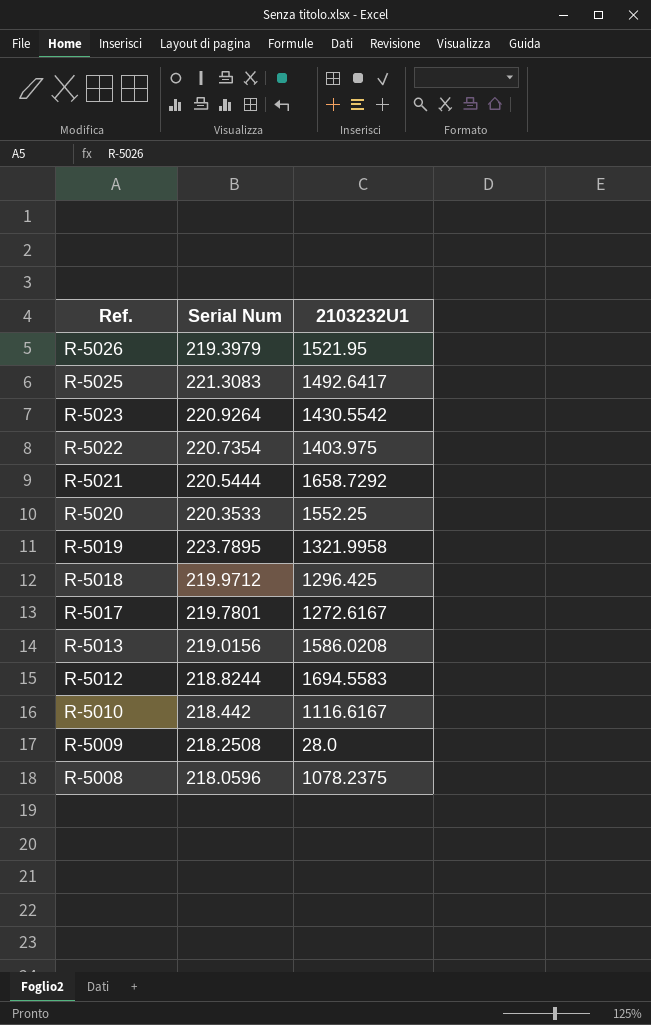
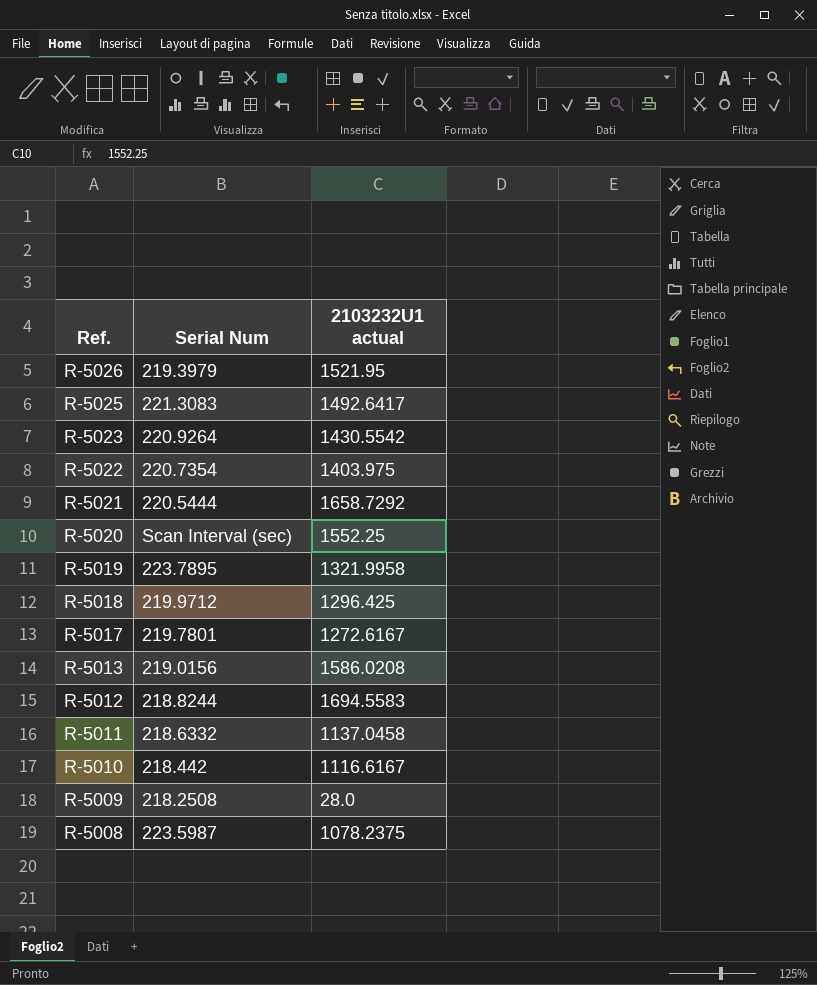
column name: 2103232U1 -> 2103232U1 actual
R-5020 | Serial Num: 220.3533 -> Scan Interval (sec)
row R-5011: none -> 218.6332 | 1137.0458
R-5008 | Serial Num: 218.0596 -> 223.5987

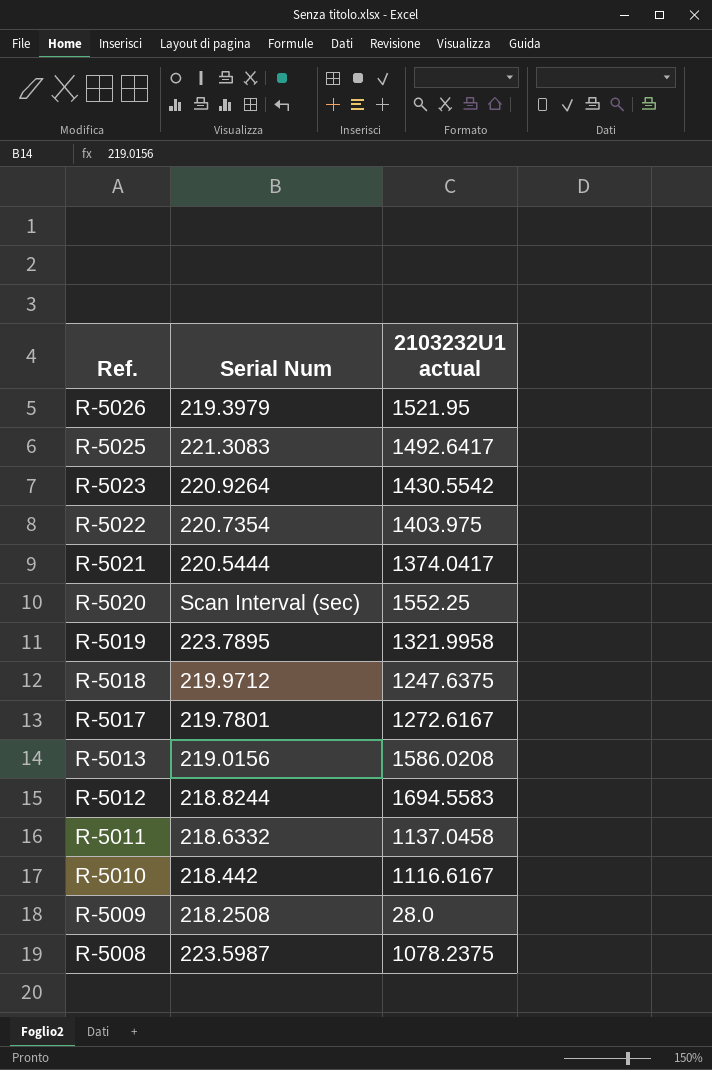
R-5021 | 2103232U1 actual: 1658.7292 -> 1374.0417
R-5018 | 2103232U1 actual: 1296.425 -> 1247.6375

